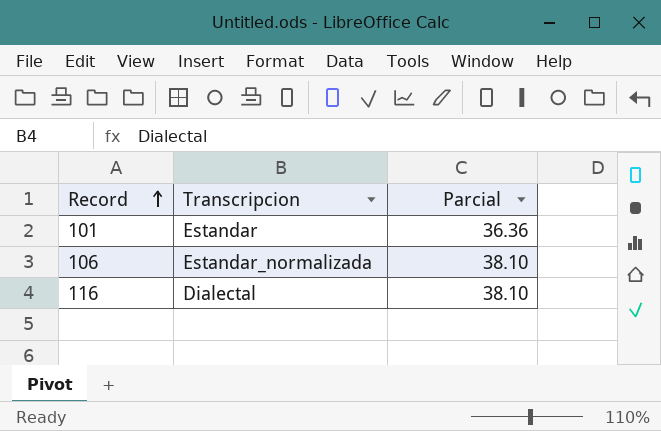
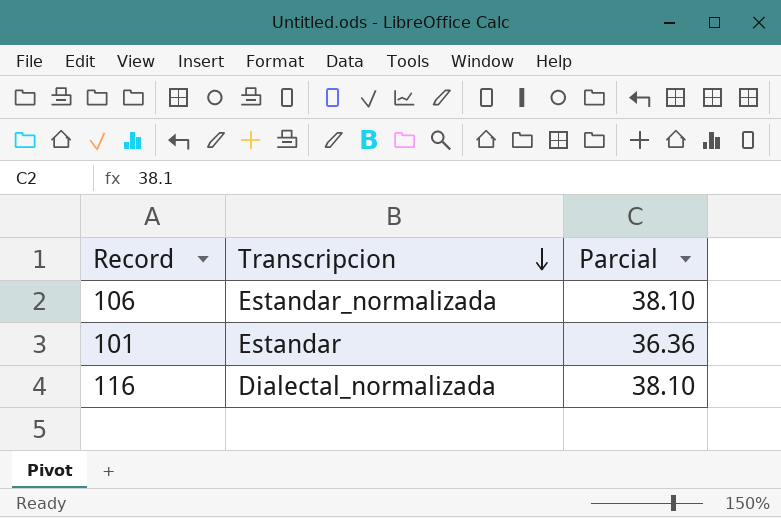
row order: Record ascending -> Transcripcion descending
116 | Transcripcion: Dialectal -> Dialectal_normalizada

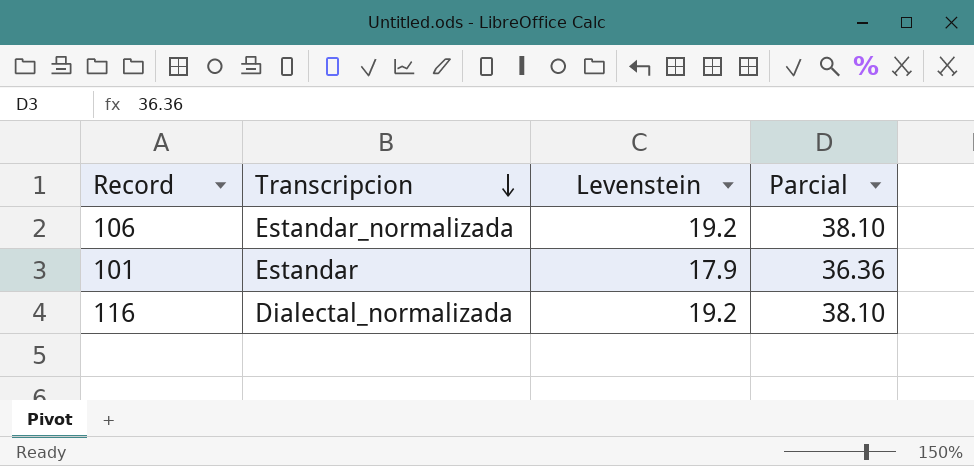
column Levenstein | position: none -> 3

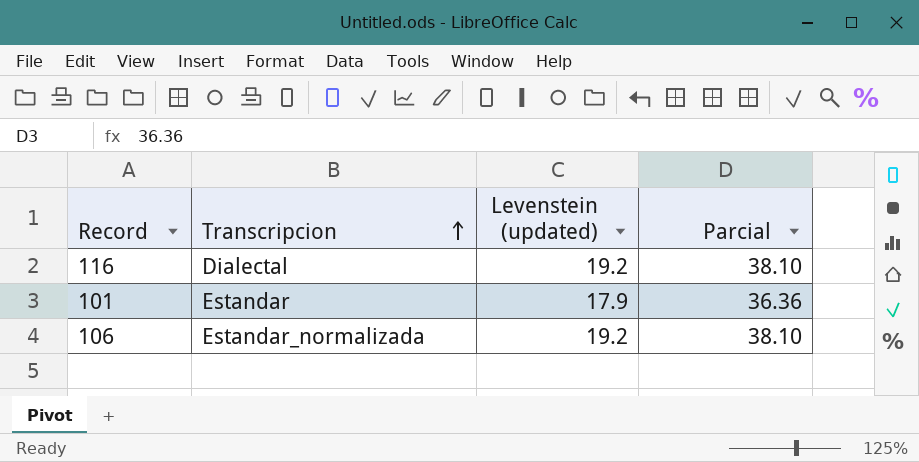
row order: Transcripcion descending -> Transcripcion ascending
column name: Levenstein -> Levenstein (updated)
116 | Transcripcion: Dialectal_normalizada -> Dialectal

